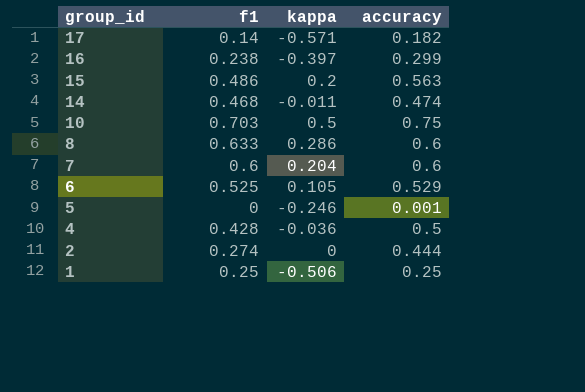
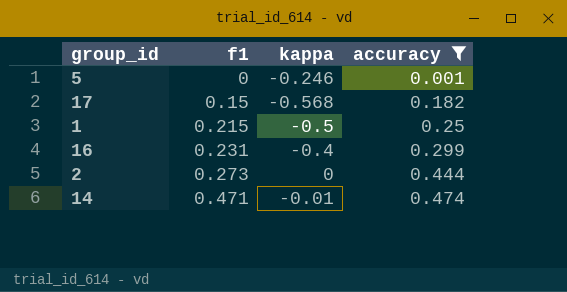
filter: none -> accuracy <= 0.474
row order: group_id descending -> f1 ascending
17 | f1: 0.14 -> 0.15
17 | kappa: -0.571 -> -0.568
1 | f1: 0.25 -> 0.215
1 | kappa: -0.506 -> -0.5
16 | f1: 0.238 -> 0.231
16 | kappa: -0.397 -> -0.4
2 | f1: 0.274 -> 0.273
14 | f1: 0.468 -> 0.471
14 | kappa: -0.011 -> -0.01

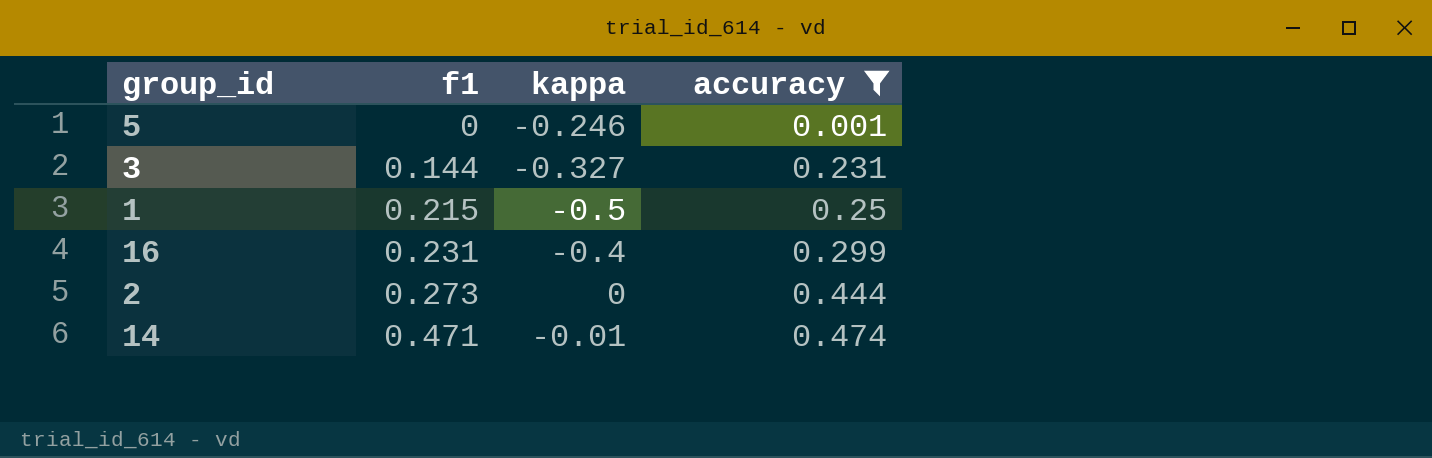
row 17: 0.15 | -0.568 | 0.182 -> none
row 3: none -> 0.144 | -0.327 | 0.231

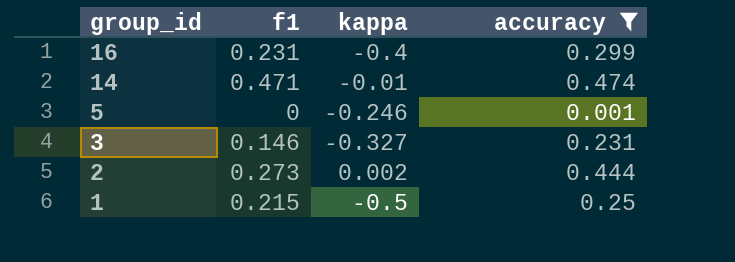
row order: f1 ascending -> group_id descending
3 | f1: 0.144 -> 0.146
2 | kappa: 0 -> 0.002

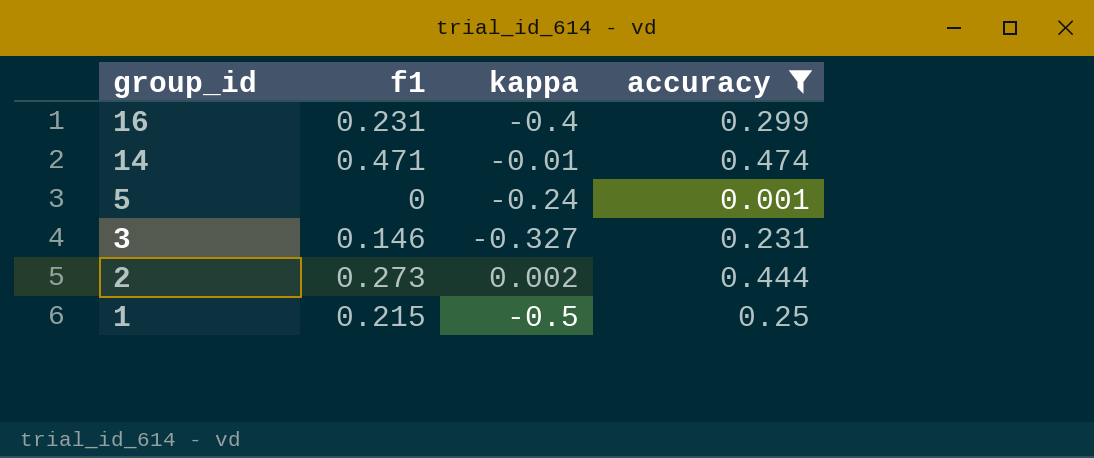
5 | kappa: -0.246 -> -0.24

